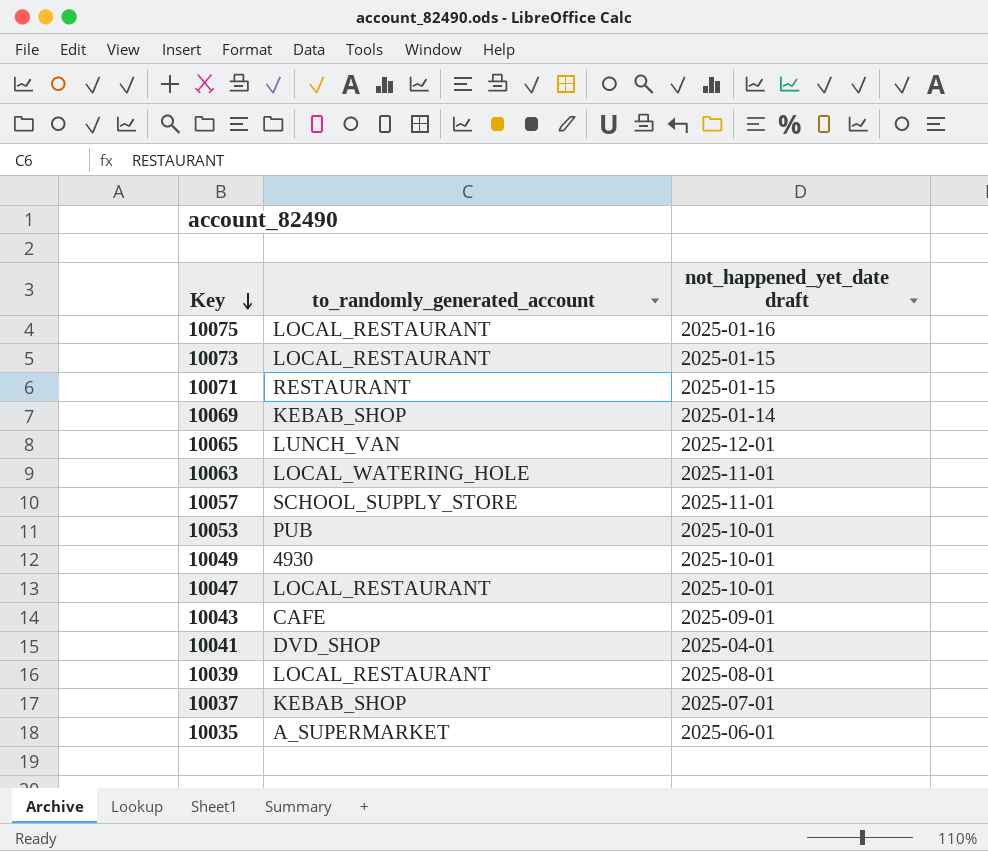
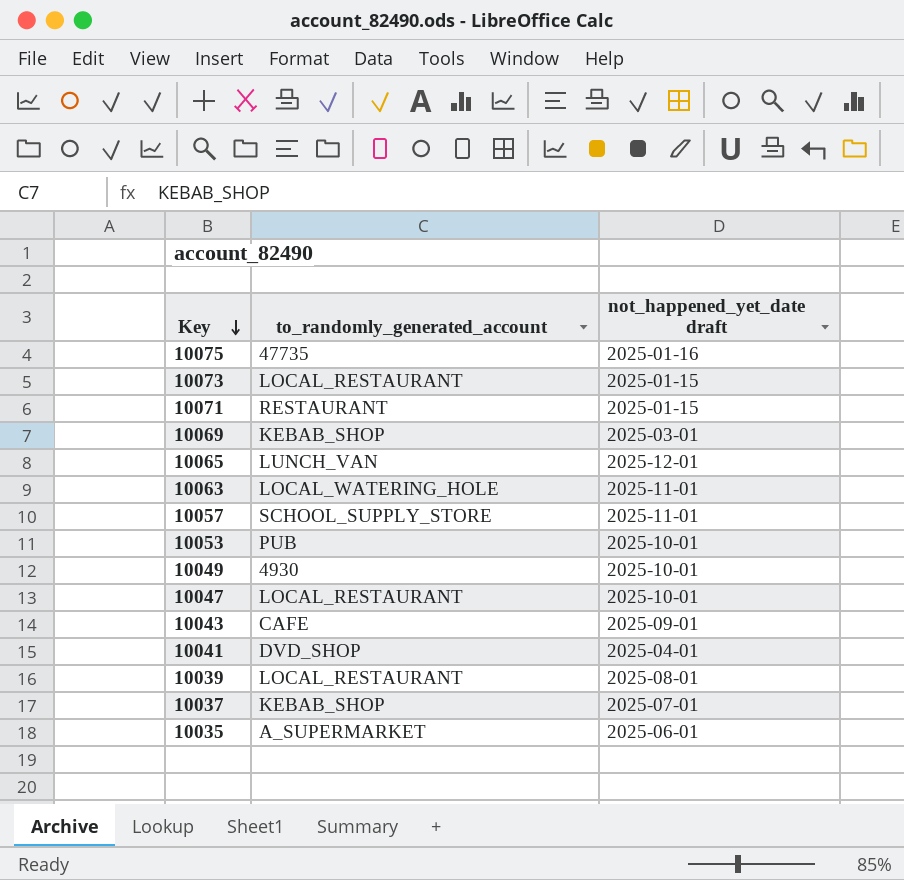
10075 | to_randomly_generated_account: LOCAL_RESTAURANT -> 47735
10069 | not_happened_yet_date draft: 2025-01-14 -> 2025-03-01

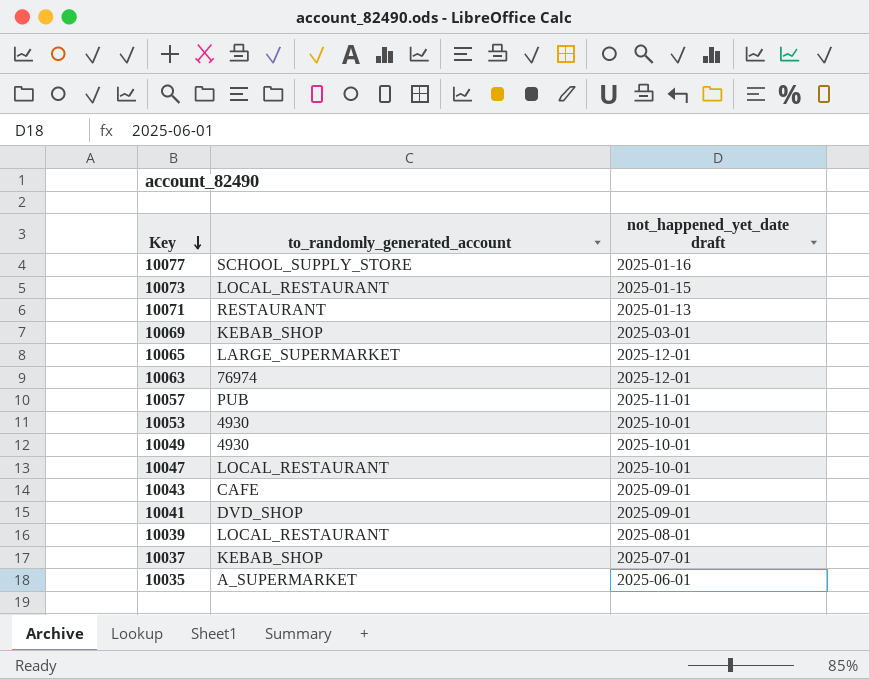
row 10075: 47735 | 2025-01-16 -> none
row 10077: none -> SCHOOL_SUPPLY_STORE | 2025-01-16
10071 | not_happened_yet_date draft: 2025-01-15 -> 2025-01-13
10065 | to_randomly_generated_account: LUNCH_VAN -> LARGE_SUPERMARKET
10063 | to_randomly_generated_account: LOCAL_WATERING_HOLE -> 76974
10063 | not_happened_yet_date draft: 2025-11-01 -> 2025-12-01
10057 | to_randomly_generated_account: SCHOOL_SUPPLY_STORE -> PUB
10053 | to_randomly_generated_account: PUB -> 4930
10041 | not_happened_yet_date draft: 2025-04-01 -> 2025-09-01

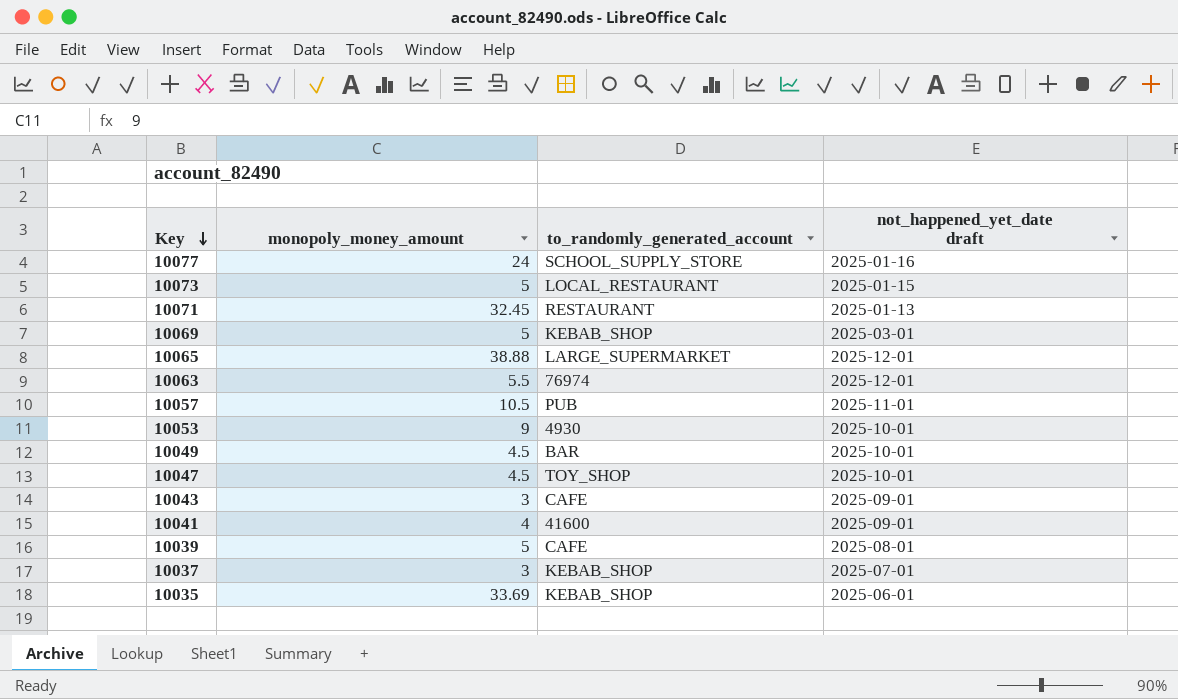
column monopoly_money_amount | position: none -> 2
10049 | to_randomly_generated_account: 4930 -> BAR
10047 | to_randomly_generated_account: LOCAL_RESTAURANT -> TOY_SHOP
10041 | to_randomly_generated_account: DVD_SHOP -> 41600
10039 | to_randomly_generated_account: LOCAL_RESTAURANT -> CAFE
10035 | to_randomly_generated_account: A_SUPERMARKET -> KEBAB_SHOP

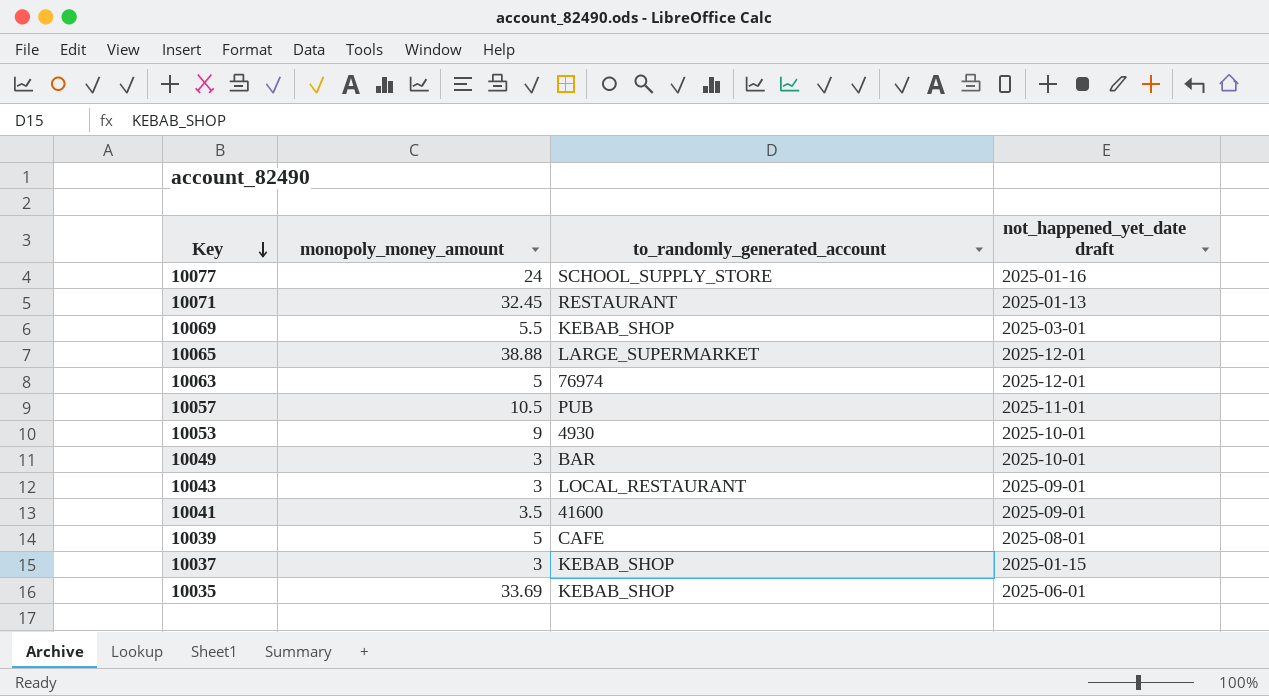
row 10073: 5 | LOCAL_RESTAURANT | 2025-01-15 -> none
row 10047: 4.5 | TOY_SHOP | 2025-10-01 -> none
10069 | monopoly_money_amount: 5 -> 5.5
10063 | monopoly_money_amount: 5.5 -> 5
10049 | monopoly_money_amount: 4.5 -> 3
10043 | to_randomly_generated_account: CAFE -> LOCAL_RESTAURANT
10041 | monopoly_money_amount: 4 -> 3.5
10037 | not_happened_yet_date draft: 2025-07-01 -> 2025-01-15

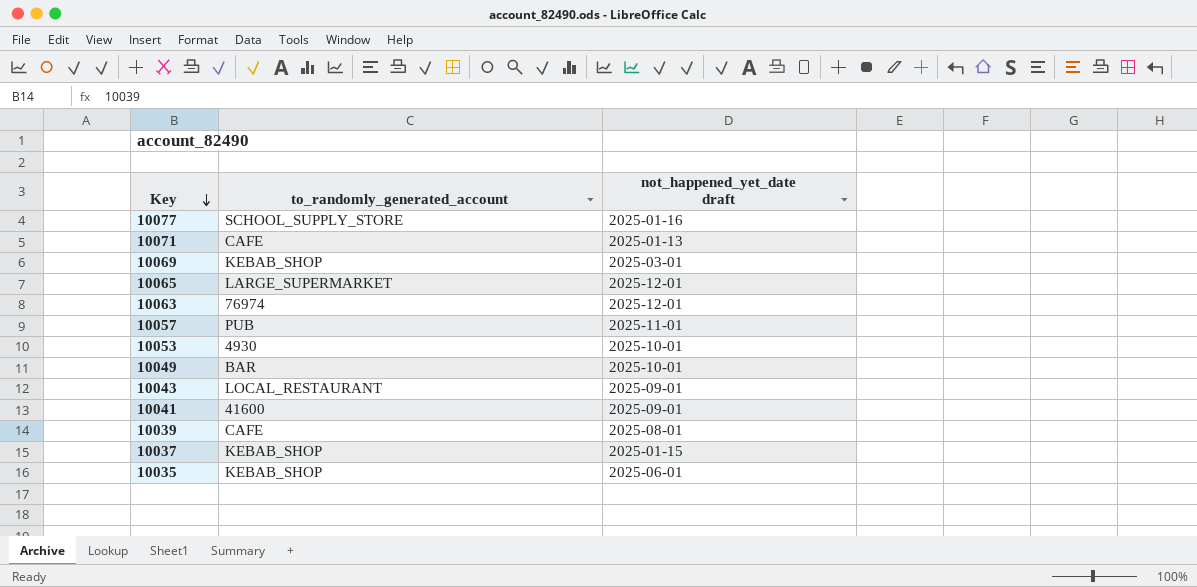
column monopoly_money_amount | position: 2 -> none
10071 | to_randomly_generated_account: RESTAURANT -> CAFE

